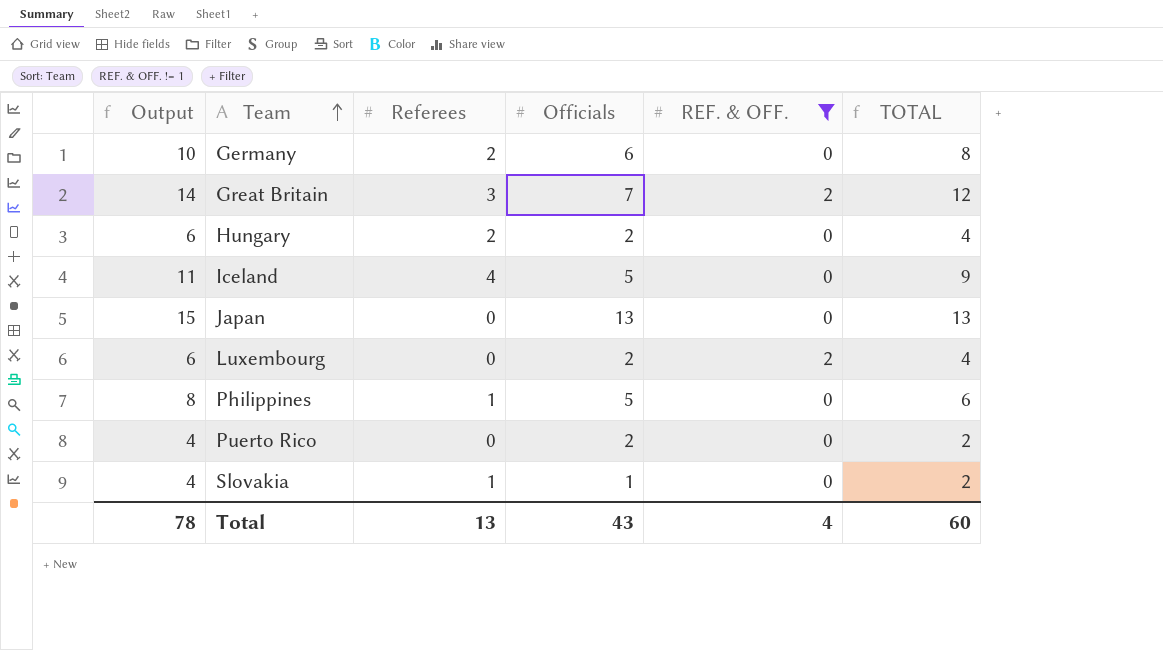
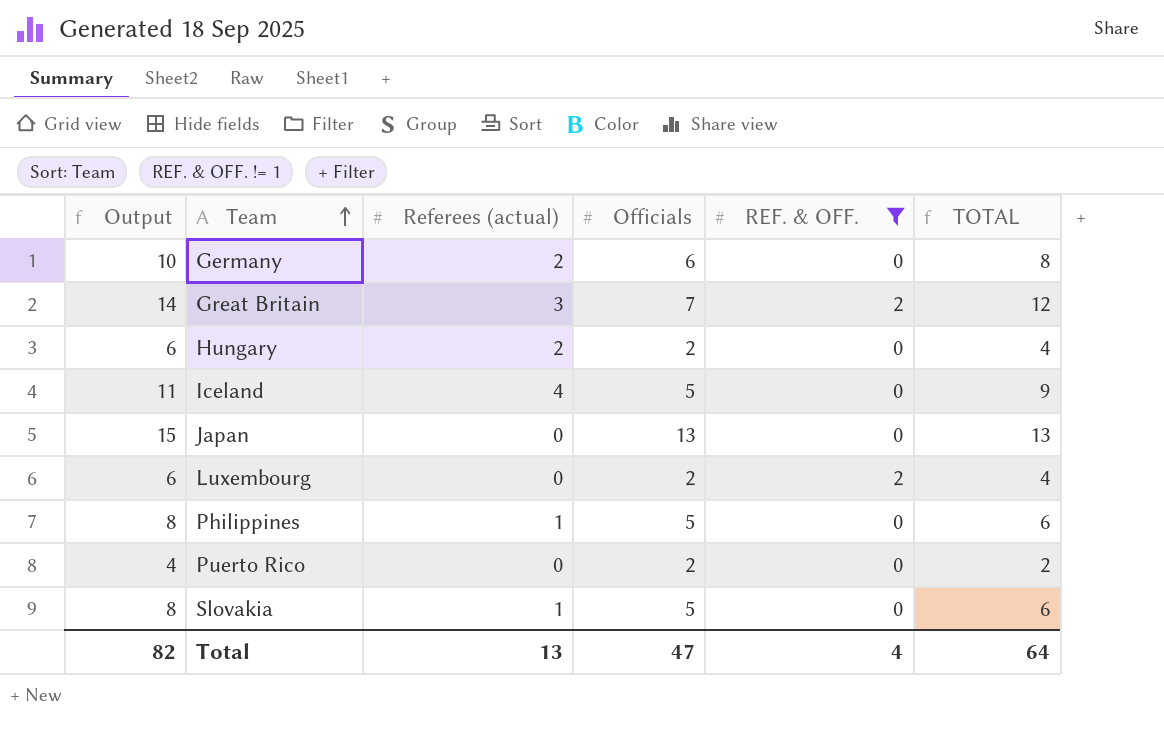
column name: Referees -> Referees (actual)
Slovakia | Output: 4 -> 8
Slovakia | Officials: 1 -> 5
Slovakia | TOTAL: 2 -> 6
Total | Output: 78 -> 82
Total | Officials: 43 -> 47
Total | TOTAL: 60 -> 64

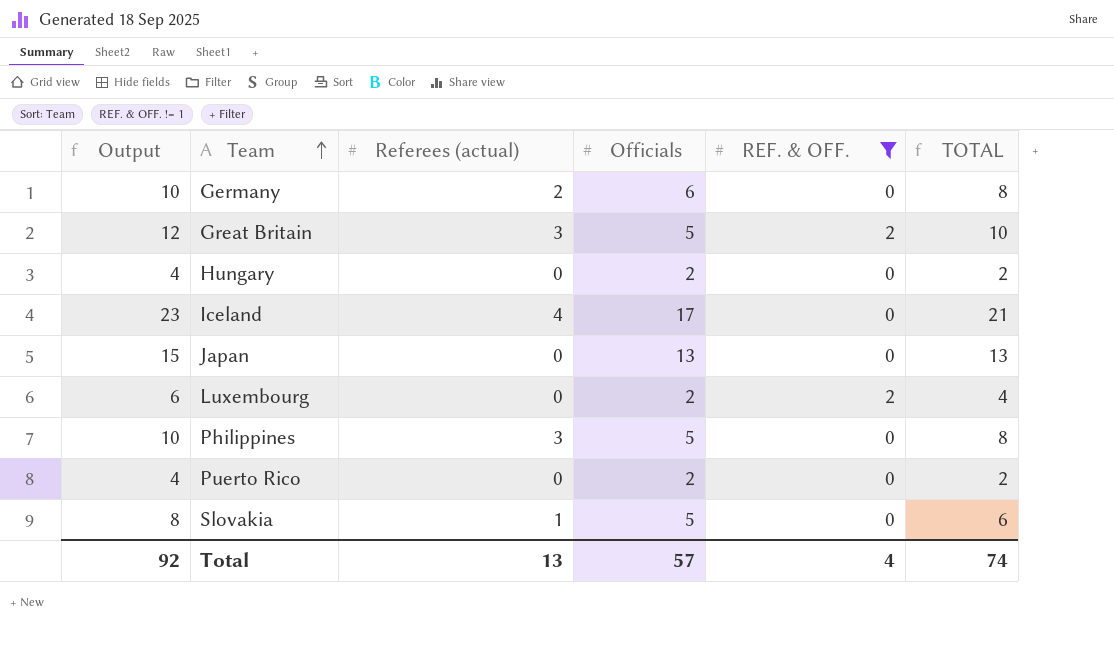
Great Britain | Output: 14 -> 12
Great Britain | Officials: 7 -> 5
Great Britain | TOTAL: 12 -> 10
Hungary | Output: 6 -> 4
Hungary | Referees (actual): 2 -> 0
Hungary | TOTAL: 4 -> 2
Iceland | Output: 11 -> 23
Iceland | Officials: 5 -> 17
Iceland | TOTAL: 9 -> 21
Philippines | Output: 8 -> 10
Philippines | Referees (actual): 1 -> 3
Philippines | TOTAL: 6 -> 8
Total | Output: 82 -> 92
Total | Officials: 47 -> 57
Total | TOTAL: 64 -> 74

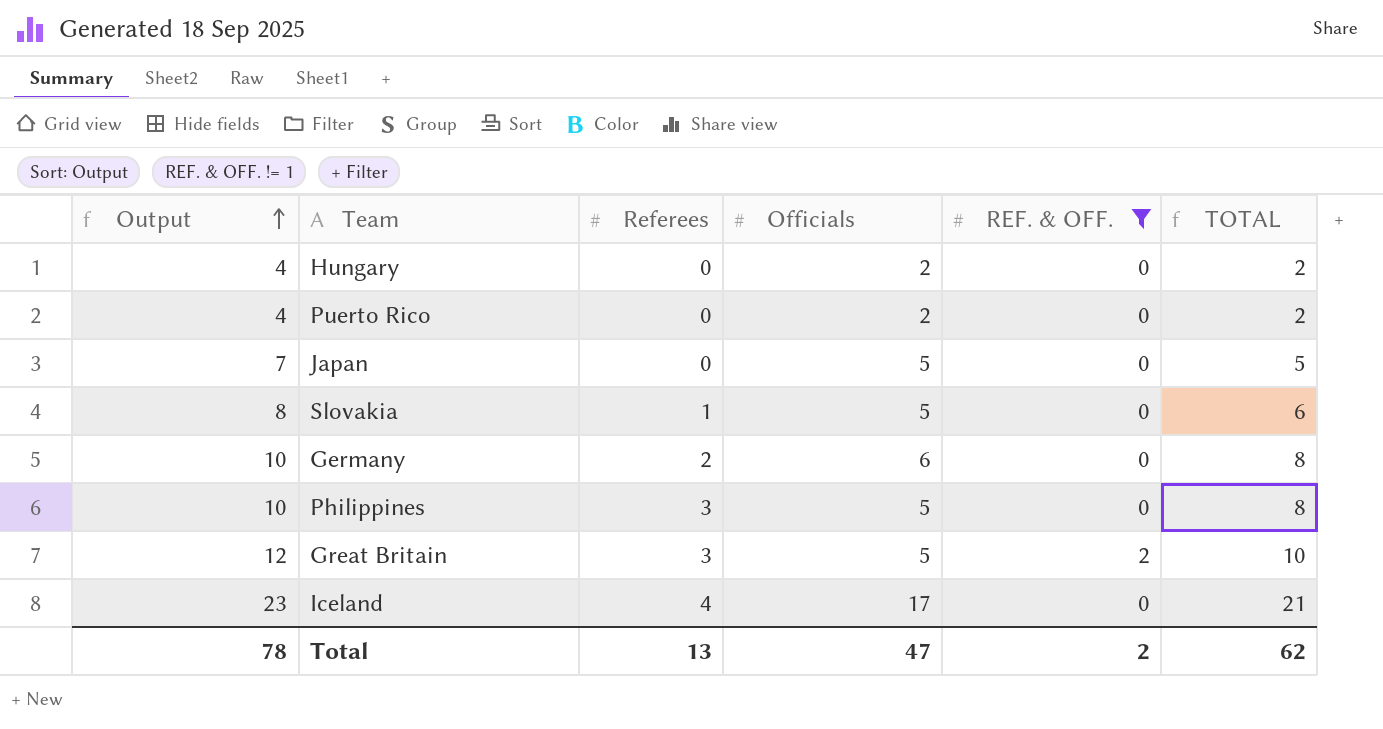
row order: Team ascending -> Output ascending
column name: Referees (actual) -> Referees
row Luxembourg: 6 | 0 | 2 | 2 | 4 -> none
Japan | Output: 15 -> 7
Japan | Officials: 13 -> 5
Japan | TOTAL: 13 -> 5
Total | Output: 92 -> 78
Total | Officials: 57 -> 47
Total | REF. & OFF.: 4 -> 2
Total | TOTAL: 74 -> 62

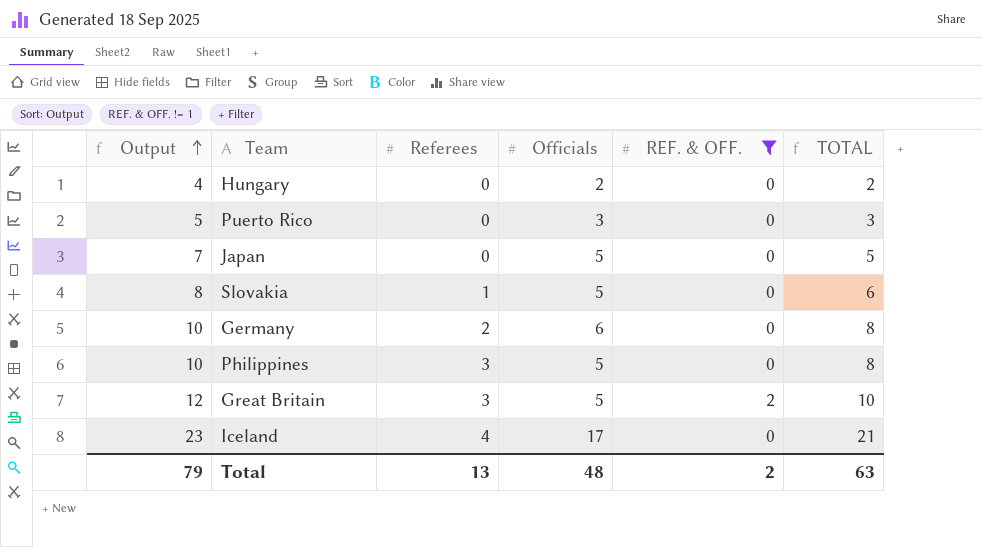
Puerto Rico | Output: 4 -> 5
Puerto Rico | Officials: 2 -> 3
Puerto Rico | TOTAL: 2 -> 3
Total | Output: 78 -> 79
Total | Officials: 47 -> 48
Total | TOTAL: 62 -> 63

